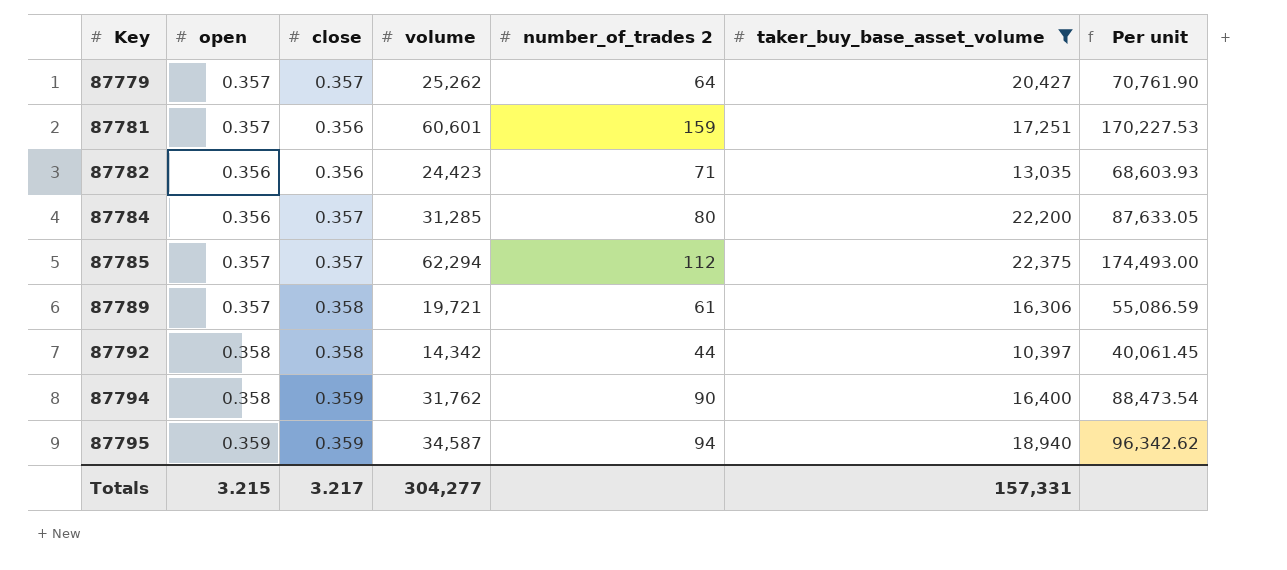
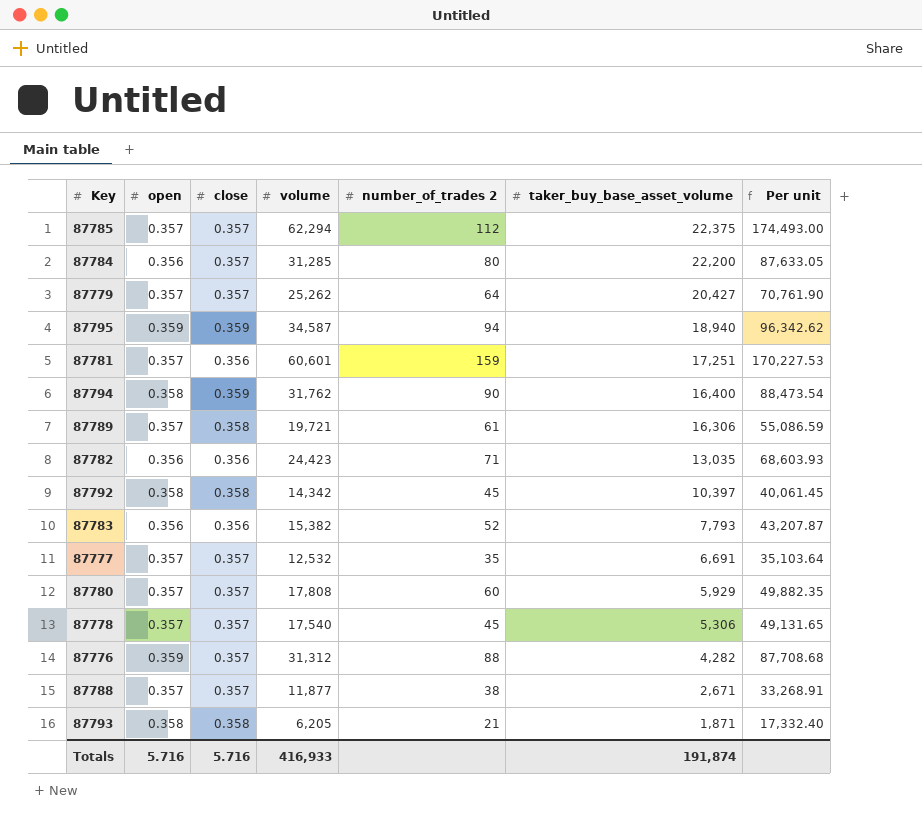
filter: taker_buy_base_asset_volume >= 10,397 -> none
row order: Key ascending -> taker_buy_base_asset_volume descending
87792 | number_of_trades 2: 44 -> 45
Totals | open: 3.215 -> 5.716
Totals | close: 3.217 -> 5.716
Totals | volume: 304,277 -> 416,933
Totals | taker_buy_base_asset_volume: 157,331 -> 191,874

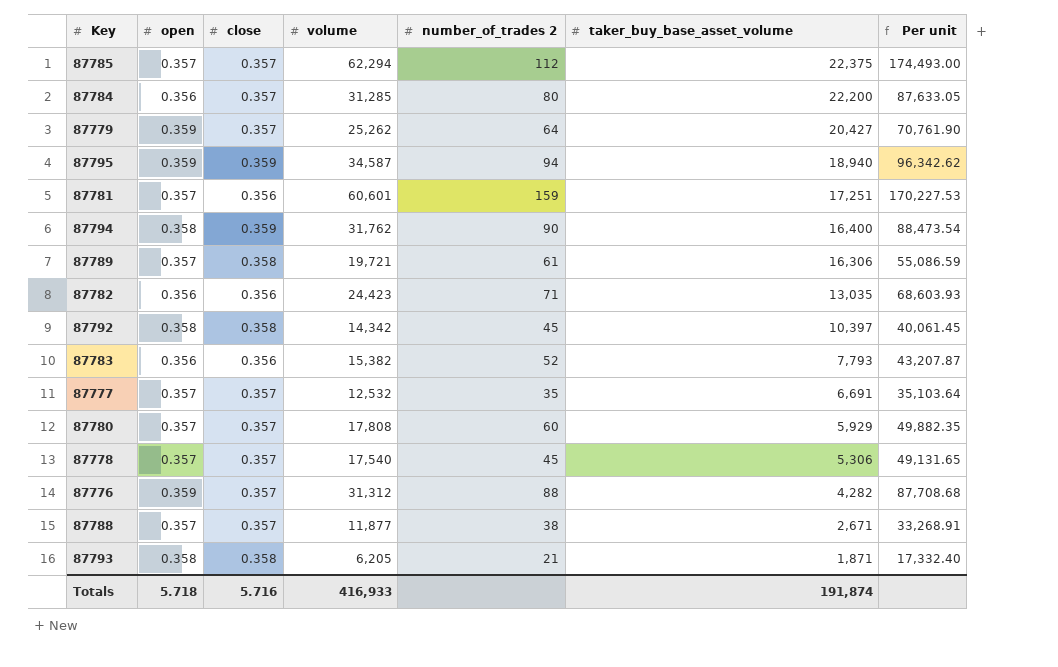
87779 | open: 0.357 -> 0.359
Totals | open: 5.716 -> 5.718

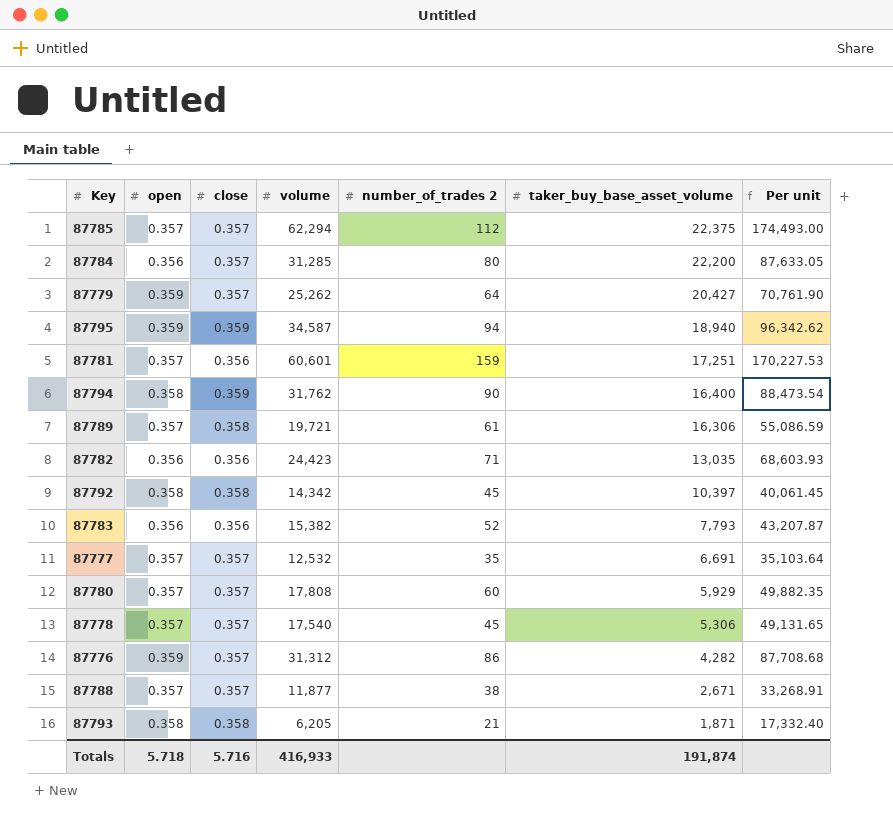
87776 | number_of_trades 2: 88 -> 86

